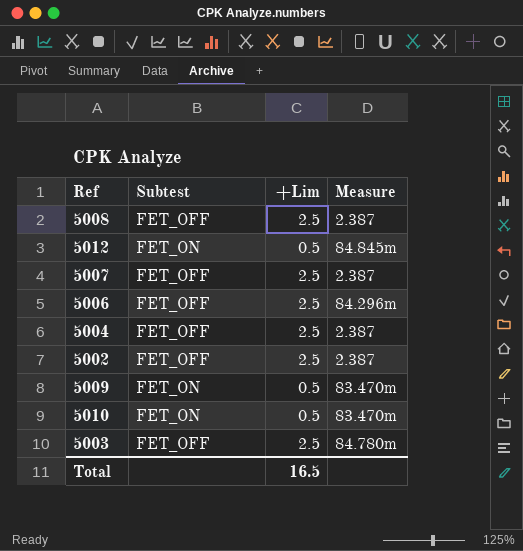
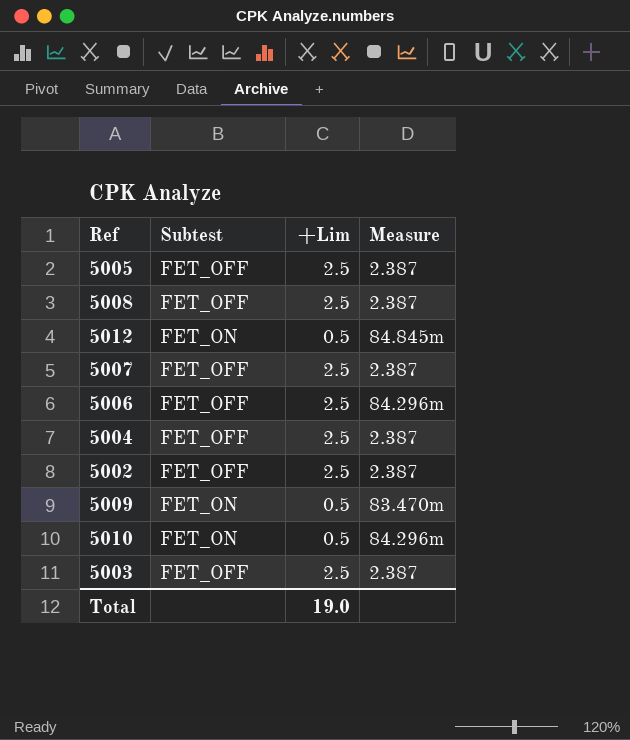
row 5005: none -> FET_OFF | 2.5 | 2.387
5010 | Measure: 83.470m -> 84.296m
5003 | Measure: 84.780m -> 2.387
Total | +Lim: 16.5 -> 19.0

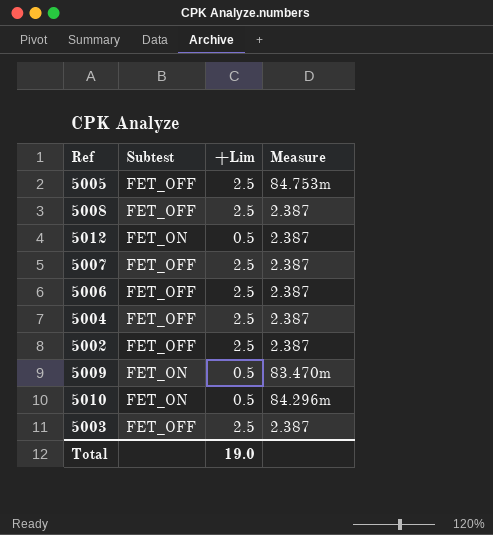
5005 | Measure: 2.387 -> 84.753m
5012 | Measure: 84.845m -> 2.387
5006 | Measure: 84.296m -> 2.387

